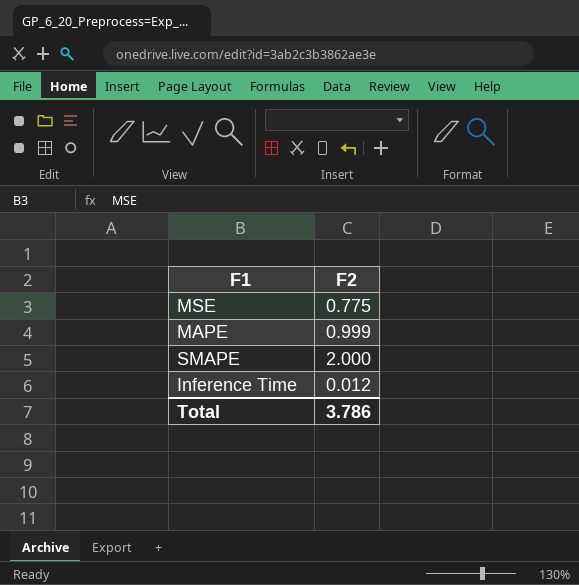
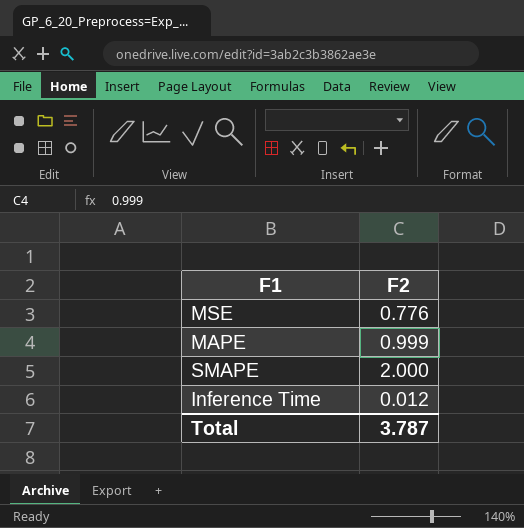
MSE | F2: 0.775 -> 0.776
Total | F2: 3.786 -> 3.787

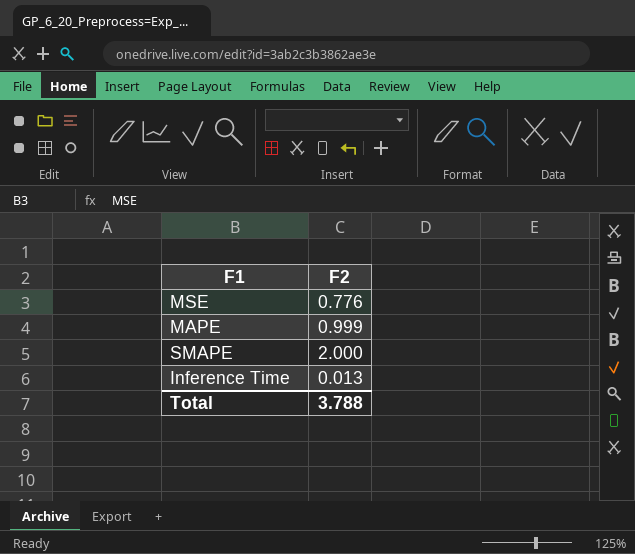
Inference Time | F2: 0.012 -> 0.013
Total | F2: 3.787 -> 3.788

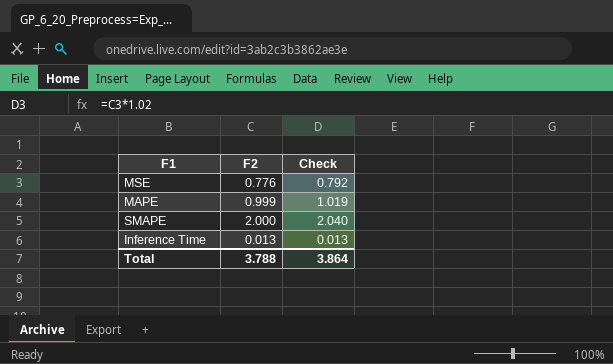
column Check | formula: none -> [F2] * 1.02

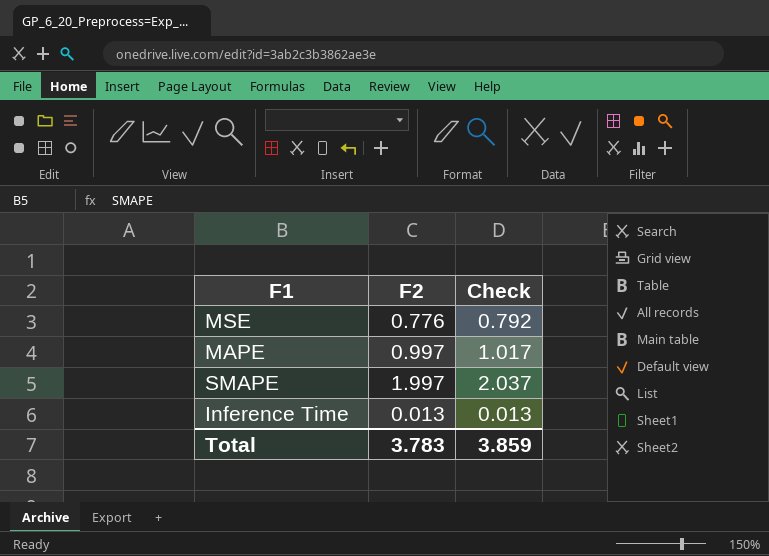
MAPE | F2: 0.999 -> 0.997
MAPE | Check: 1.019 -> 1.017
SMAPE | F2: 2.000 -> 1.997
SMAPE | Check: 2.040 -> 2.037
Total | F2: 3.788 -> 3.783
Total | Check: 3.864 -> 3.859

